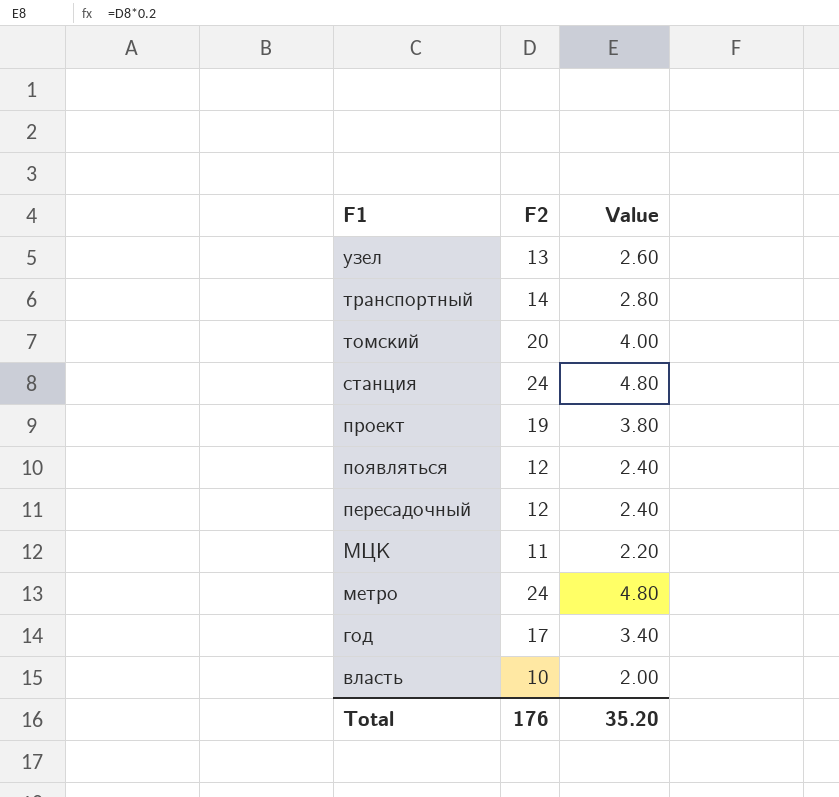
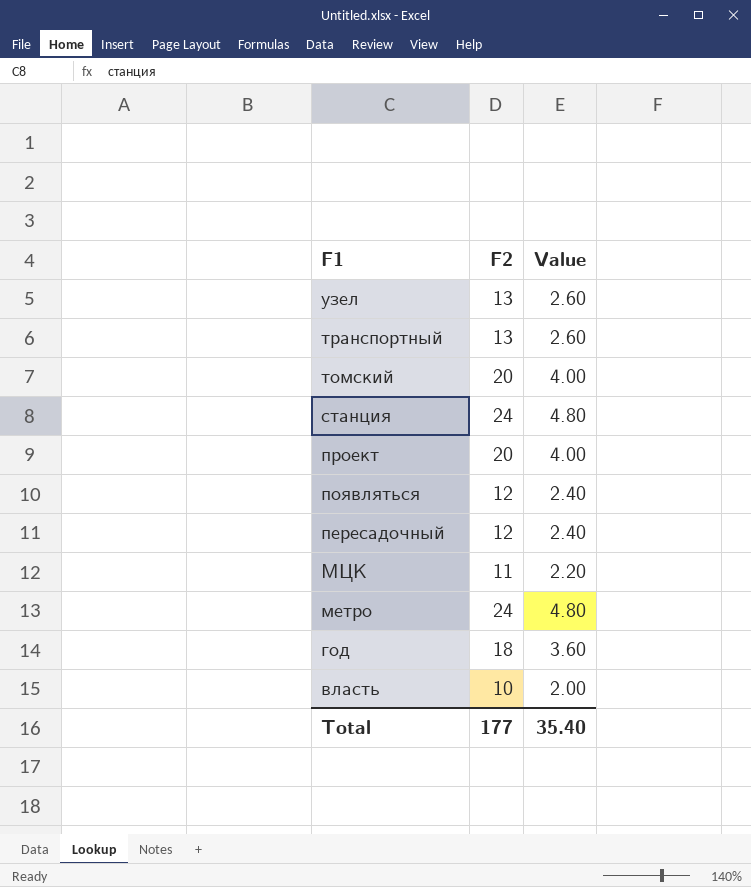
транспортный | F2: 14 -> 13
транспортный | Value: 2.80 -> 2.60
проект | F2: 19 -> 20
проект | Value: 3.80 -> 4.00
год | F2: 17 -> 18
год | Value: 3.40 -> 3.60
Total | F2: 176 -> 177
Total | Value: 35.20 -> 35.40

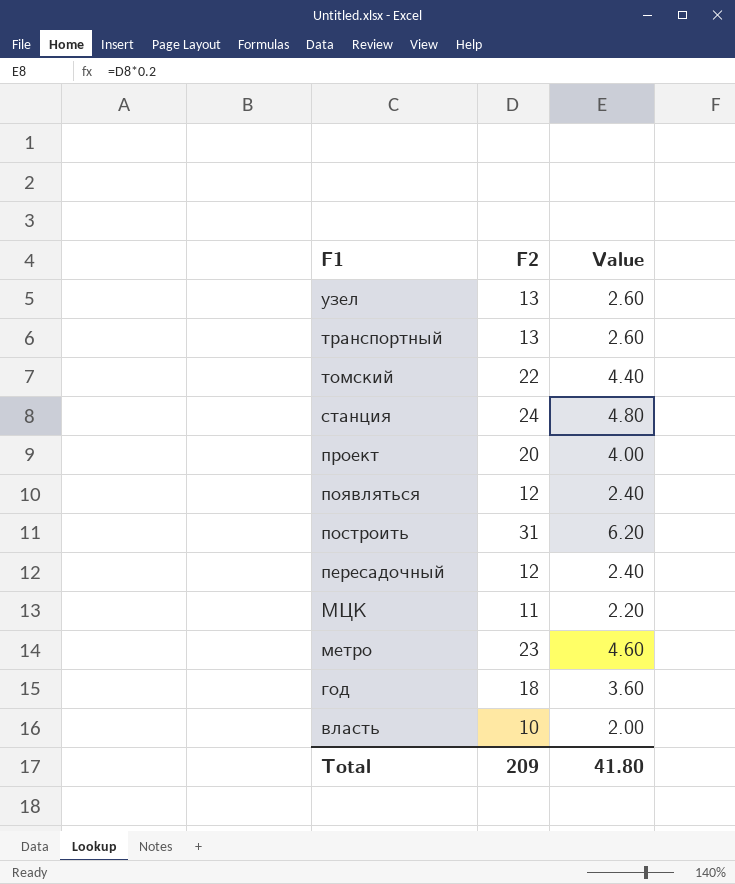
томский | F2: 20 -> 22
томский | Value: 4.00 -> 4.40
row построить: none -> 31 | 6.20
метро | F2: 24 -> 23
метро | Value: 4.80 -> 4.60
Total | F2: 177 -> 209
Total | Value: 35.40 -> 41.80

